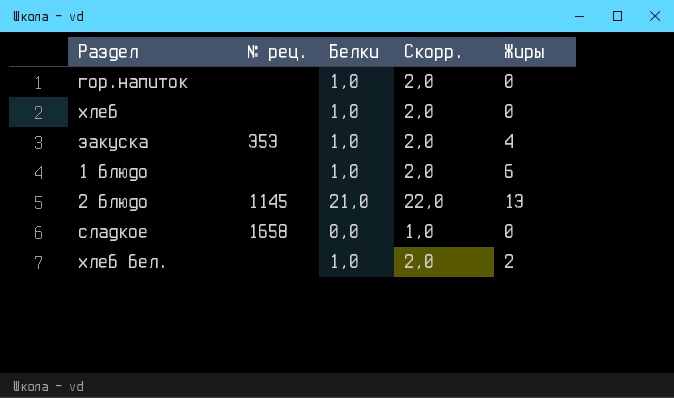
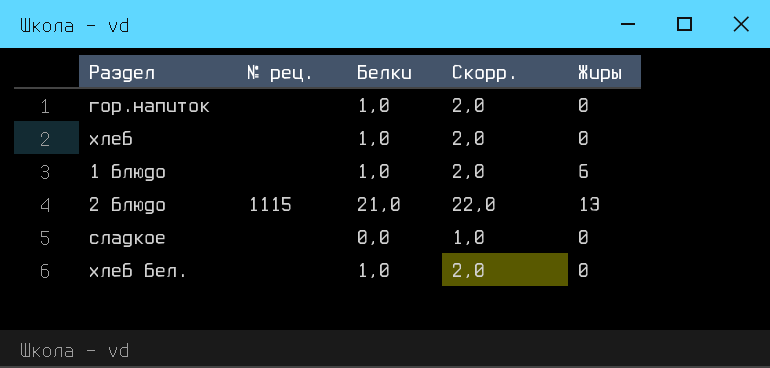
row закуска: 353 | 1,0 | 2,0 | 4 -> none
2 блюдо | № рец.: 1145 -> 1115
сладкое | № рец.: 1658 -> none
хлеб бел. | Жиры: 2 -> 0

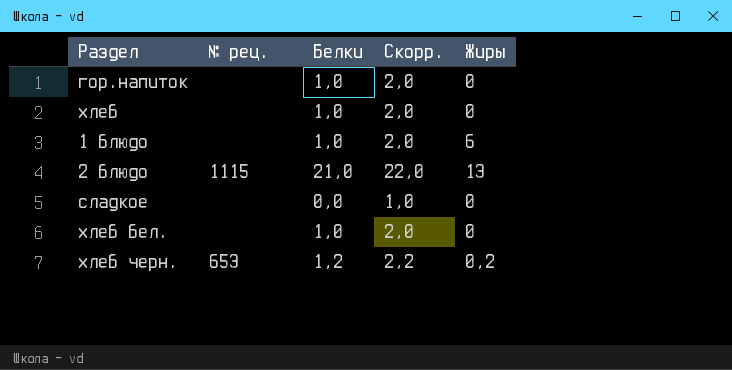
row хлеб черн.: none -> 653 | 1,2 | 2,2 | 0,2

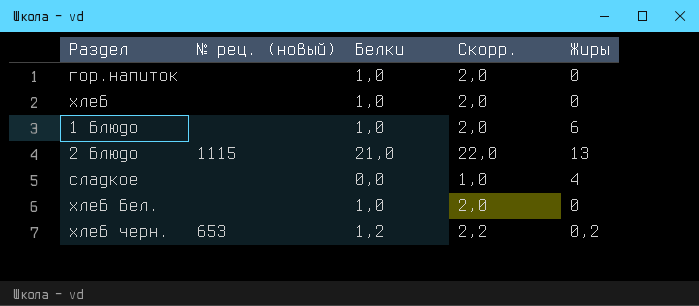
column name: № рец. -> № рец. (новый)
сладкое | Жиры: 0 -> 4

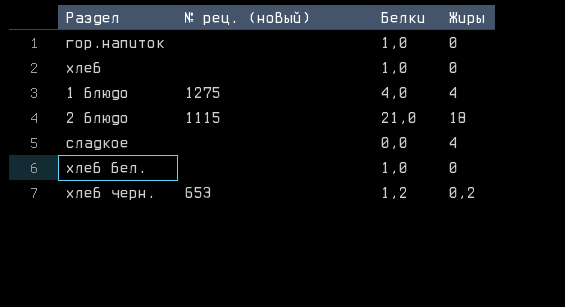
column Скорр. | formula: [Белки] + 1 -> none
1 блюдо | № рец. (новый): none -> 1275
1 блюдо | Белки: 1,0 -> 4,0
1 блюдо | Жиры: 6 -> 4
2 блюдо | Жиры: 13 -> 18

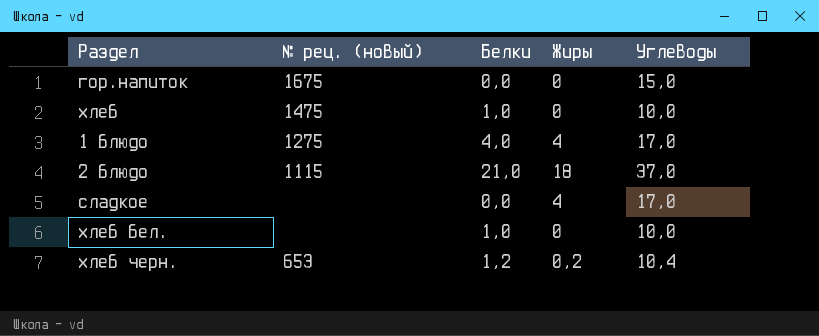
column Углеводы | position: none -> 5
гор.напиток | № рец. (новый): none -> 1675
гор.напиток | Белки: 1,0 -> 0,0
хлеб | № рец. (новый): none -> 1475

